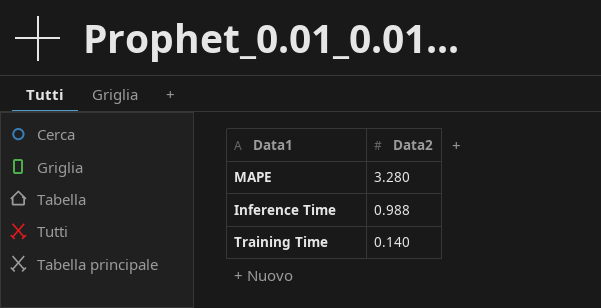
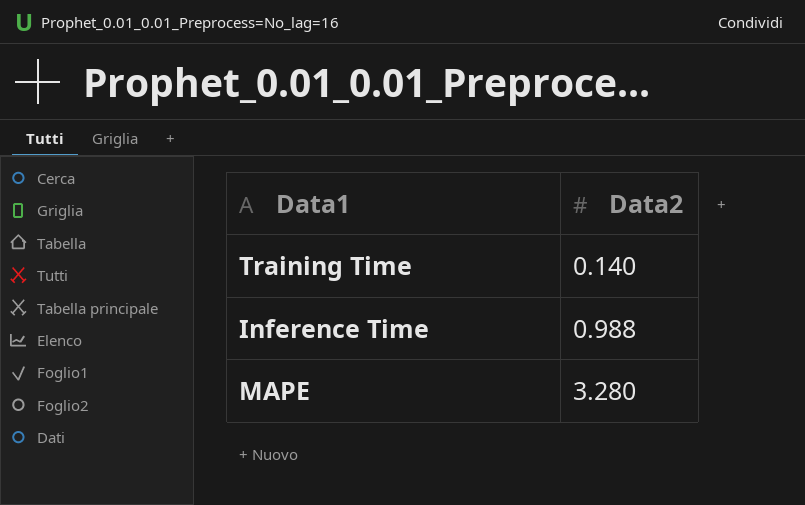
row order: Data2 descending -> Data2 ascending

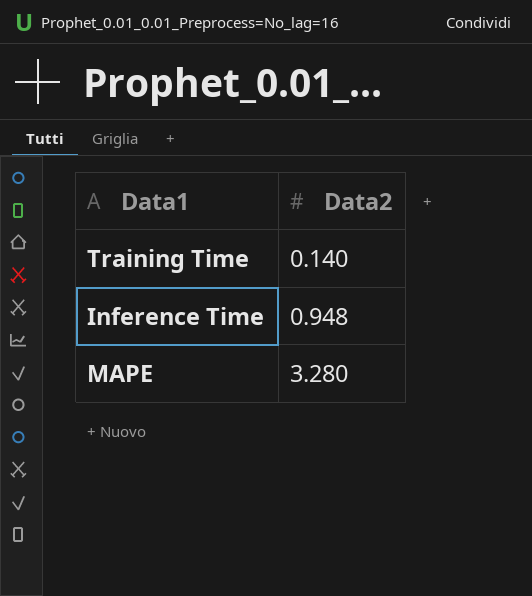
Inference Time | Data2: 0.988 -> 0.948

